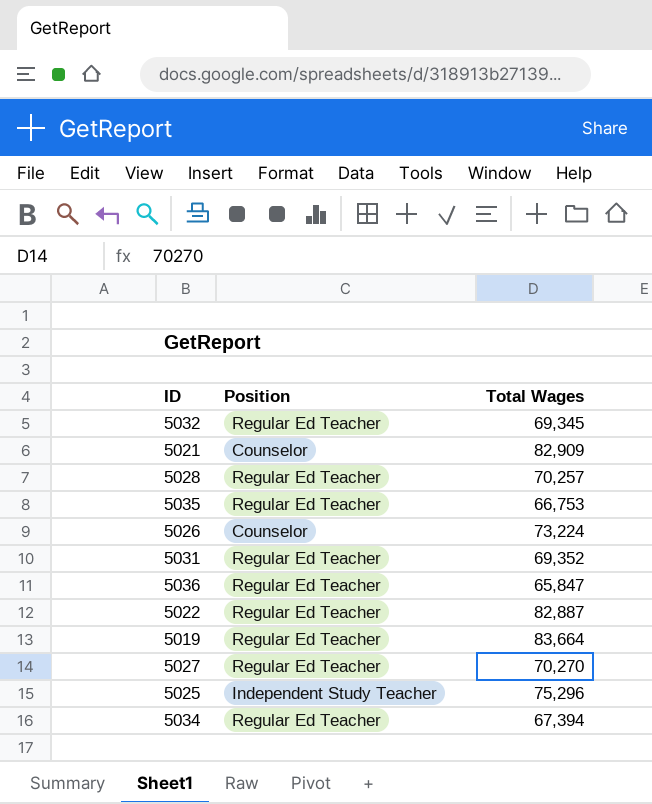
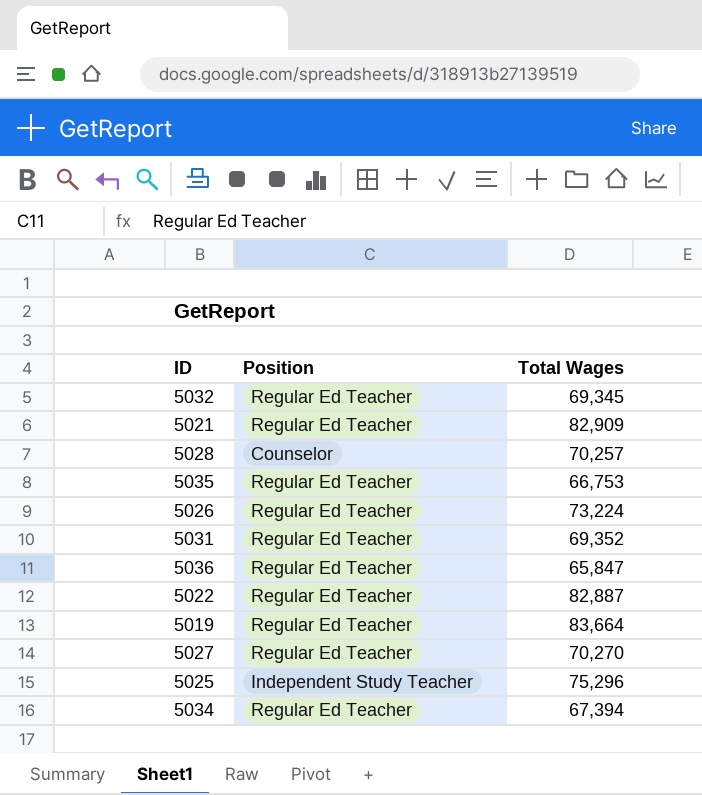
5021 | Position: Counselor -> Regular Ed Teacher
5028 | Position: Regular Ed Teacher -> Counselor
5026 | Position: Counselor -> Regular Ed Teacher

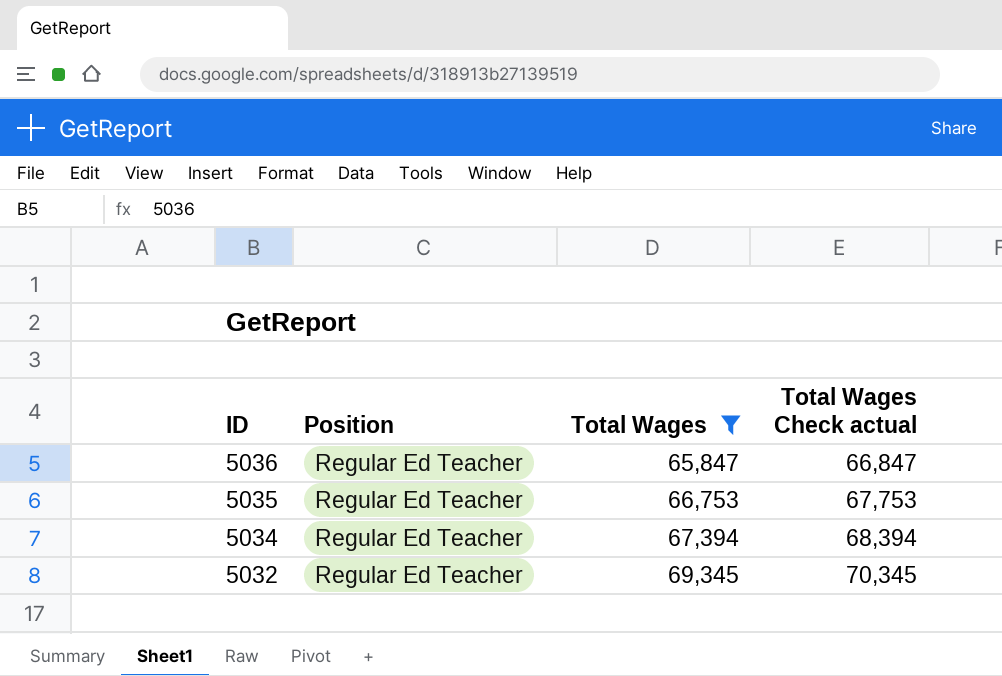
filter: none -> Total Wages <= 69,345
row order: none -> ID descending
column Total Wages Check actual | formula: none -> [Total Wages] + 1000

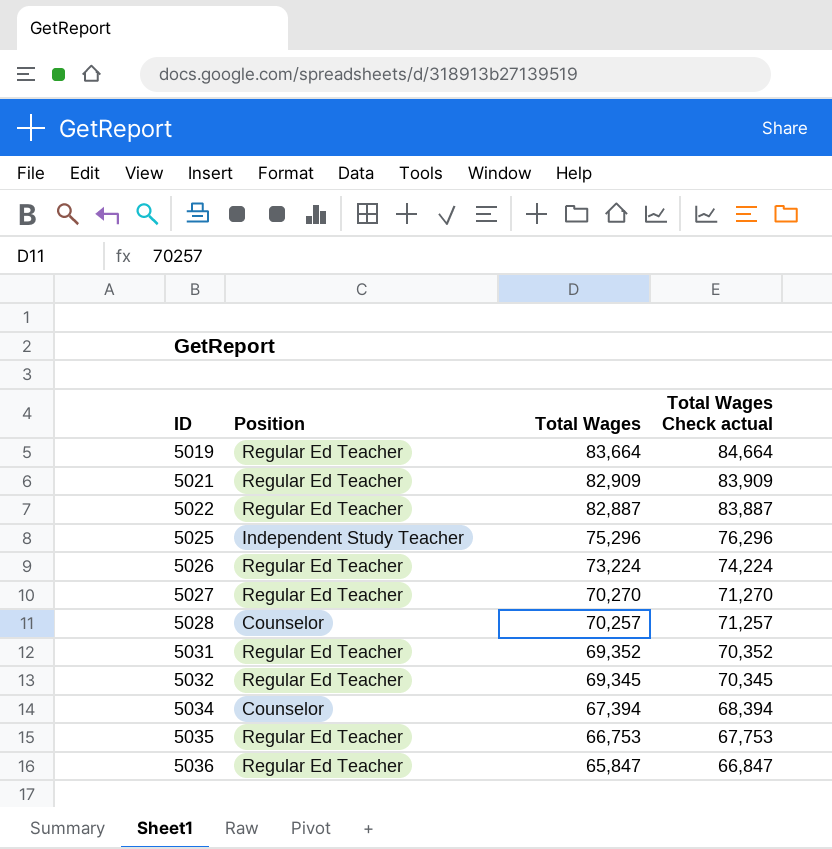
filter: Total Wages <= 69,345 -> none
row order: ID descending -> ID ascending
5034 | Position: Regular Ed Teacher -> Counselor

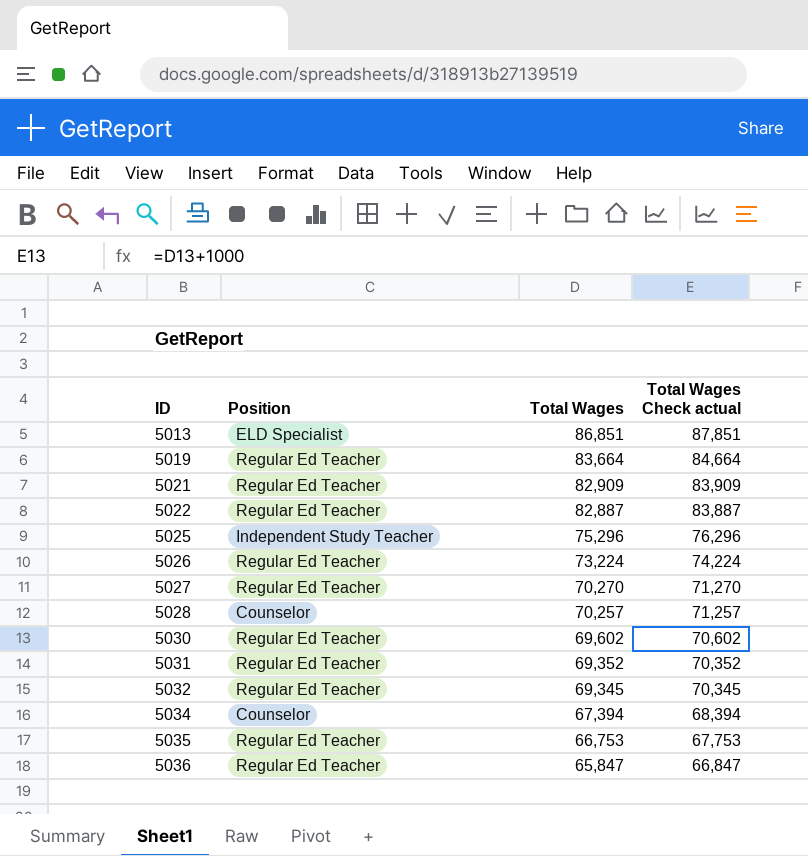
row 5013: none -> ELD Specialist | 86,851 | 87,851
row 5030: none -> Regular Ed Teacher | 69,602 | 70,602

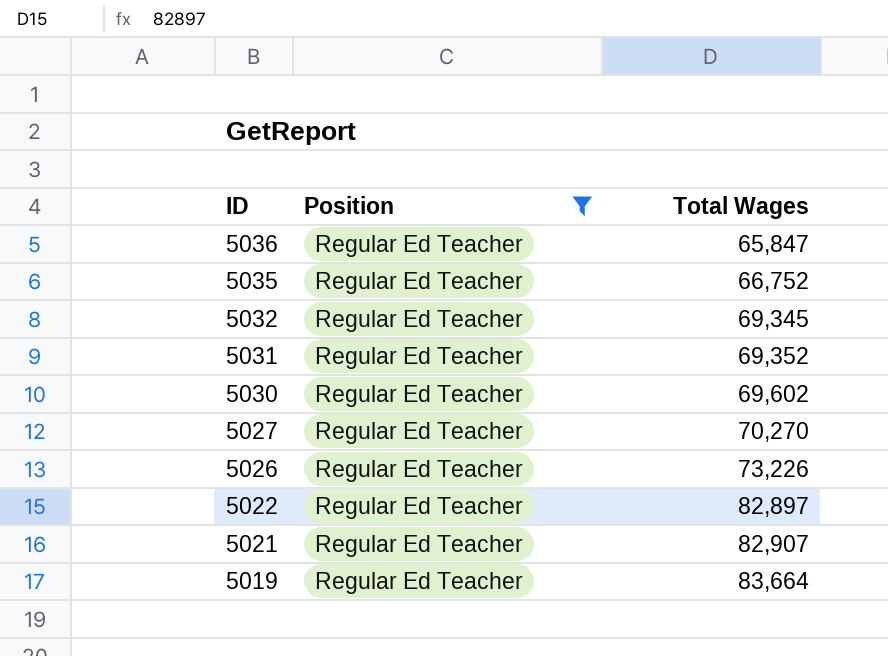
filter: none -> Position = Regular Ed Teacher
row order: ID ascending -> ID descending
column Total Wages Check actual | formula: [Total Wages] + 1000 -> none
5035 | Total Wages: 66,753 -> 66,752
5026 | Total Wages: 73,224 -> 73,226
5022 | Total Wages: 82,887 -> 82,897
5021 | Total Wages: 82,909 -> 82,907

